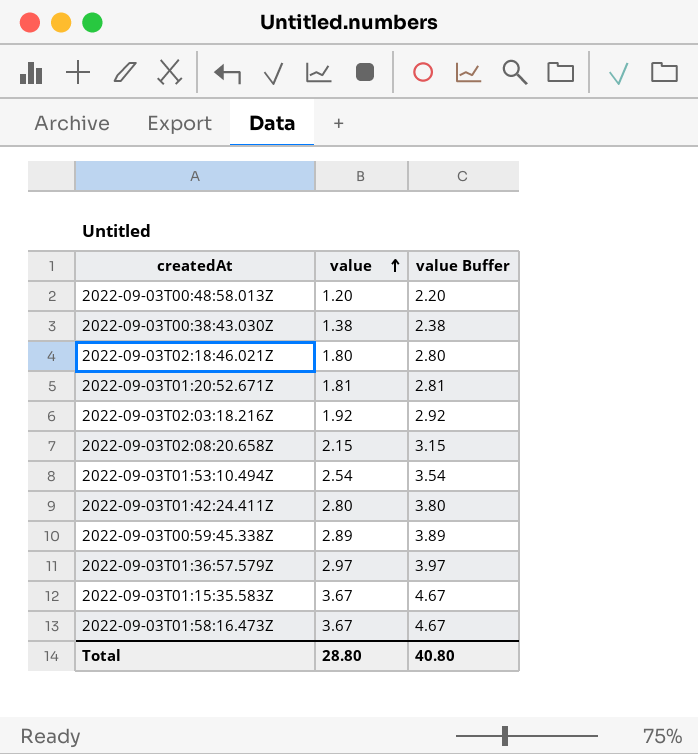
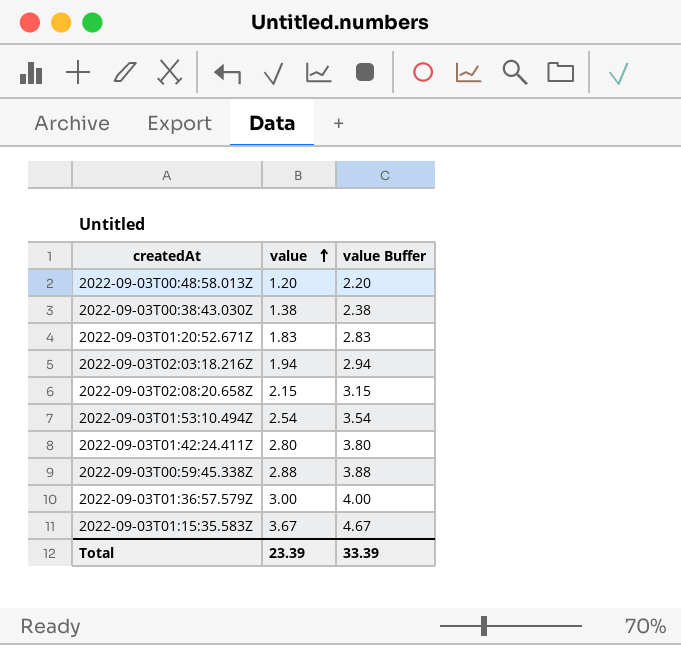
row 2022-09-03T02:18:46.021Z: 1.80 | 2.80 -> none
row 2022-09-03T01:58:16.473Z: 3.67 | 4.67 -> none
2022-09-03T01:20:52.671Z | value: 1.81 -> 1.83
2022-09-03T01:20:52.671Z | value Buffer: 2.81 -> 2.83
2022-09-03T02:03:18.216Z | value: 1.92 -> 1.94
2022-09-03T02:03:18.216Z | value Buffer: 2.92 -> 2.94
2022-09-03T00:59:45.338Z | value: 2.89 -> 2.88
2022-09-03T00:59:45.338Z | value Buffer: 3.89 -> 3.88
2022-09-03T01:36:57.579Z | value: 2.97 -> 3.00
2022-09-03T01:36:57.579Z | value Buffer: 3.97 -> 4.00
Total | value: 28.80 -> 23.39
Total | value Buffer: 40.80 -> 33.39

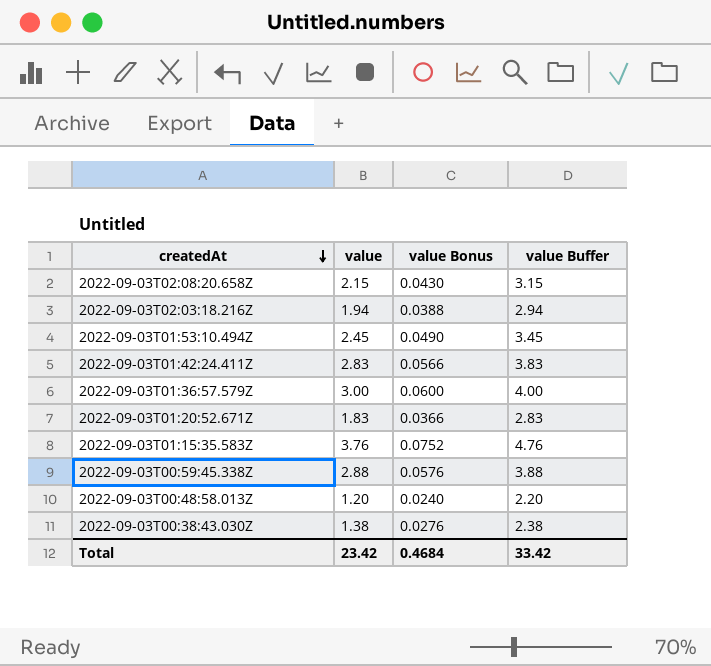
row order: value ascending -> createdAt descending
column value Bonus | formula: none -> [value] * 0.02
2022-09-03T01:53:10.494Z | value: 2.54 -> 2.45
2022-09-03T01:53:10.494Z | value Buffer: 3.54 -> 3.45
2022-09-03T01:42:24.411Z | value: 2.80 -> 2.83
2022-09-03T01:42:24.411Z | value Buffer: 3.80 -> 3.83
2022-09-03T01:15:35.583Z | value: 3.67 -> 3.76
2022-09-03T01:15:35.583Z | value Buffer: 4.67 -> 4.76
Total | value: 23.39 -> 23.42
Total | value Buffer: 33.39 -> 33.42

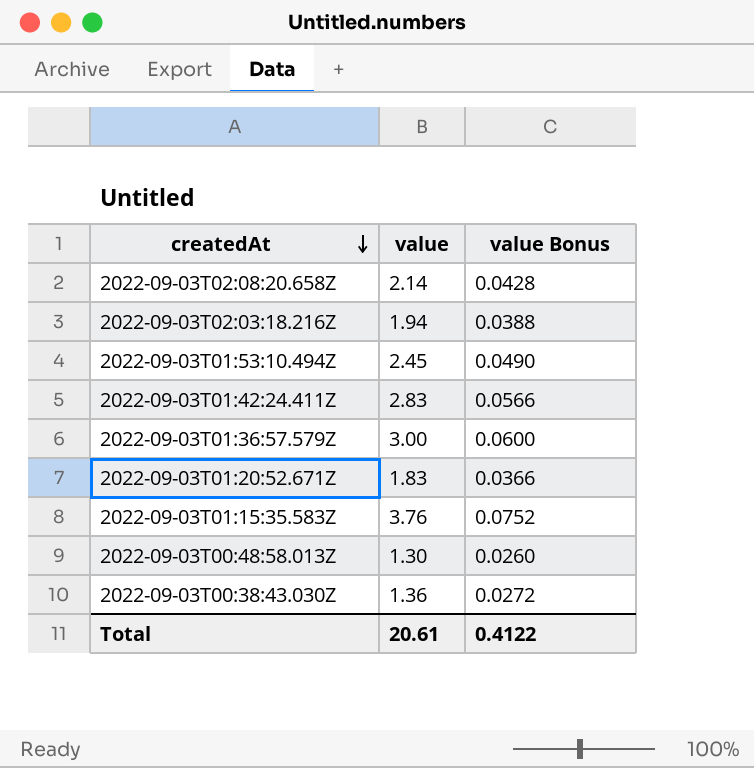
column value Buffer | formula: [value] + 1 -> none
row 2022-09-03T00:59:45.338Z: 2.88 | 0.0576 | 3.88 -> none
2022-09-03T02:08:20.658Z | value: 2.15 -> 2.14
2022-09-03T02:08:20.658Z | value Bonus: 0.0430 -> 0.0428
2022-09-03T00:48:58.013Z | value: 1.20 -> 1.30
2022-09-03T00:48:58.013Z | value Bonus: 0.0240 -> 0.0260
2022-09-03T00:38:43.030Z | value: 1.38 -> 1.36
2022-09-03T00:38:43.030Z | value Bonus: 0.0276 -> 0.0272
Total | value: 23.42 -> 20.61
Total | value Bonus: 0.4684 -> 0.4122

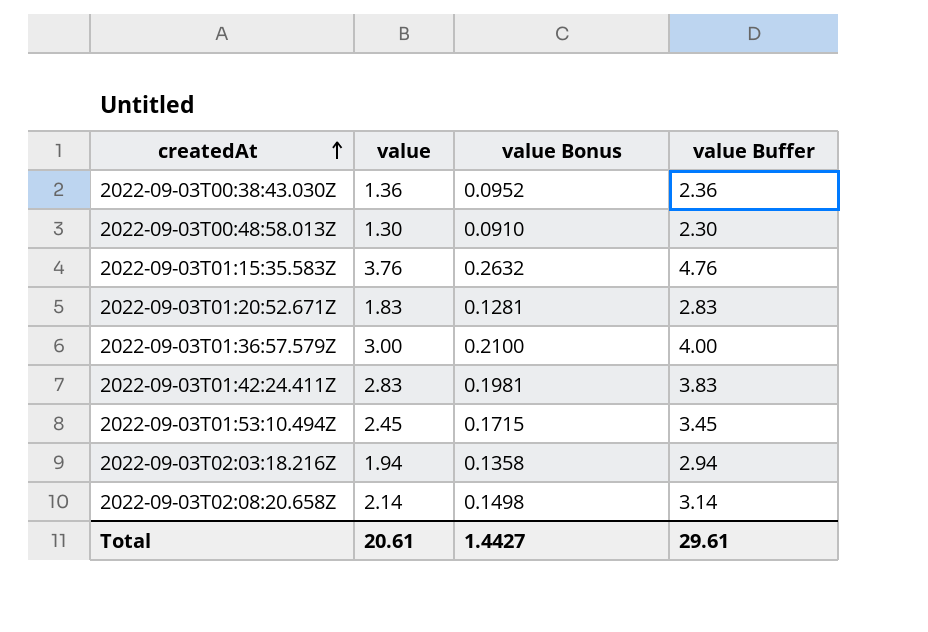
row order: createdAt descending -> createdAt ascending
column value Bonus | formula: [value] * 0.02 -> [value] * 0.07
column value Buffer | formula: none -> [value] + 1
Total | value Bonus: 0.4122 -> 1.4427

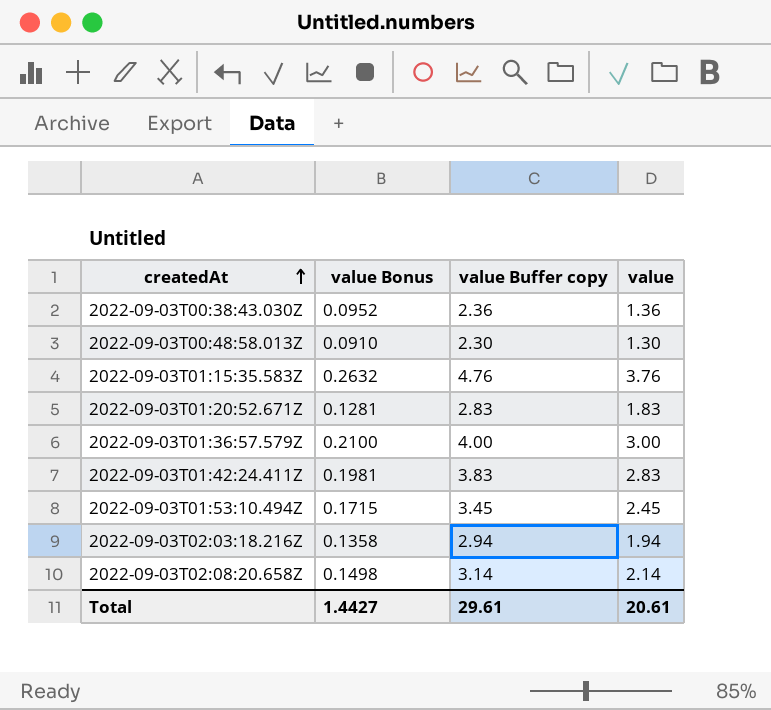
column name: value Buffer -> value Buffer copy
column value | position: 2 -> 4

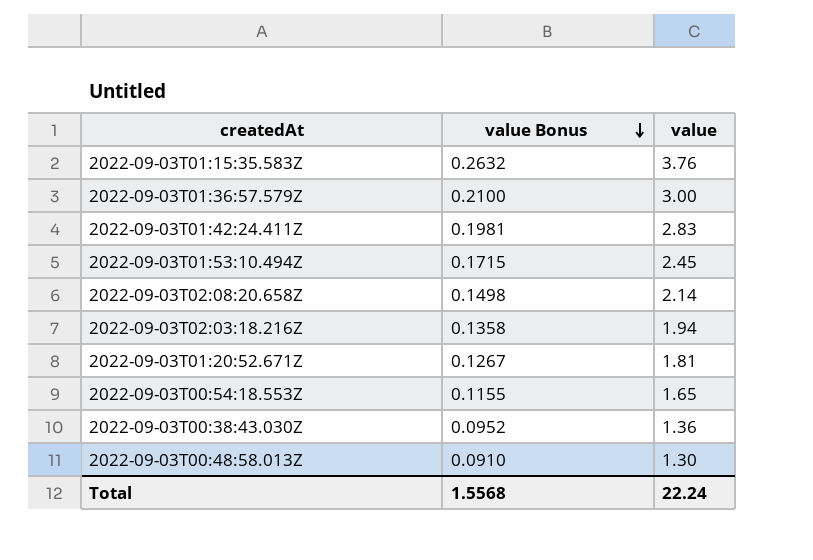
row order: createdAt ascending -> value Bonus descending
column value Buffer copy | formula: [value] + 1 -> none
2022-09-03T01:20:52.671Z | value Bonus: 0.1281 -> 0.1267
2022-09-03T01:20:52.671Z | value: 1.83 -> 1.81
row 2022-09-03T00:54:18.553Z: none -> 0.1155 | 1.65
Total | value Bonus: 1.4427 -> 1.5568
Total | value: 20.61 -> 22.24

